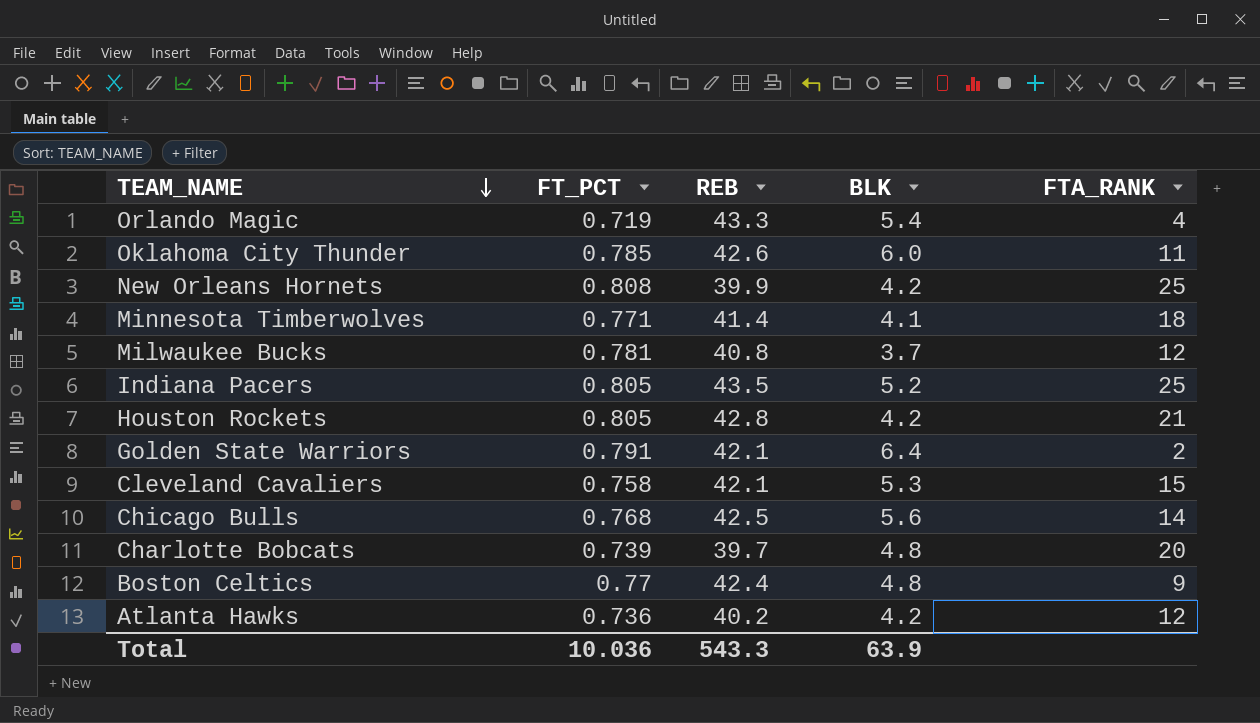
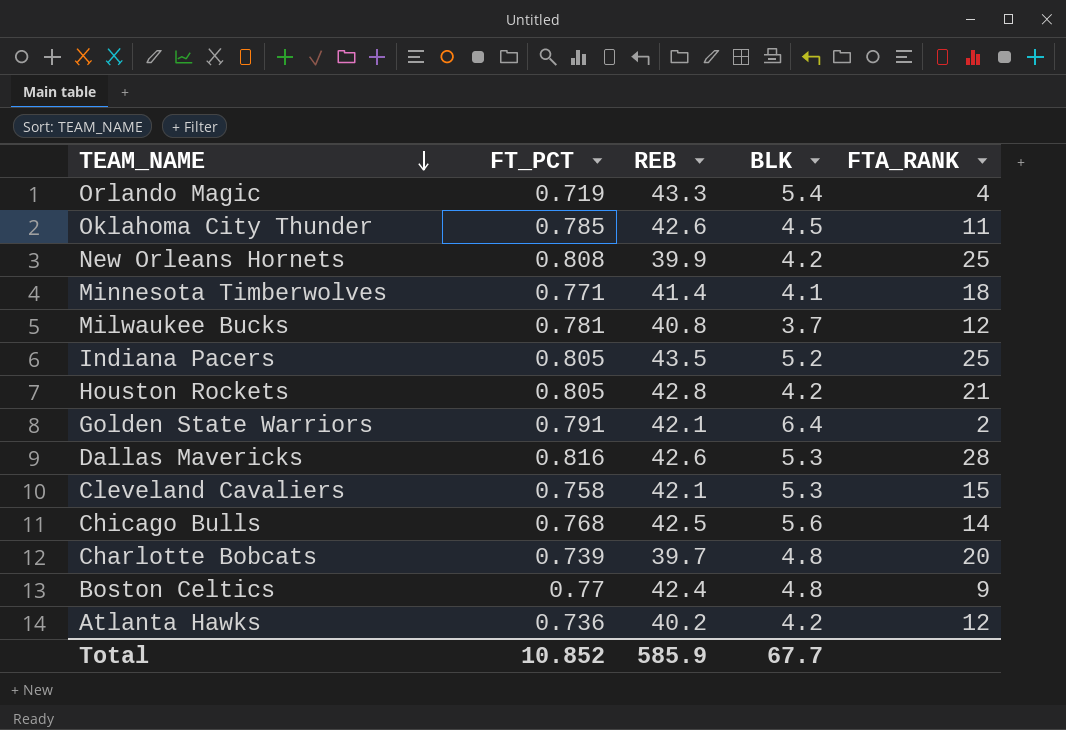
Oklahoma City Thunder | BLK: 6.0 -> 4.5
row Dallas Mavericks: none -> 0.816 | 42.6 | 5.3 | 28
Total | FT_PCT: 10.036 -> 10.852
Total | REB: 543.3 -> 585.9
Total | BLK: 63.9 -> 67.7

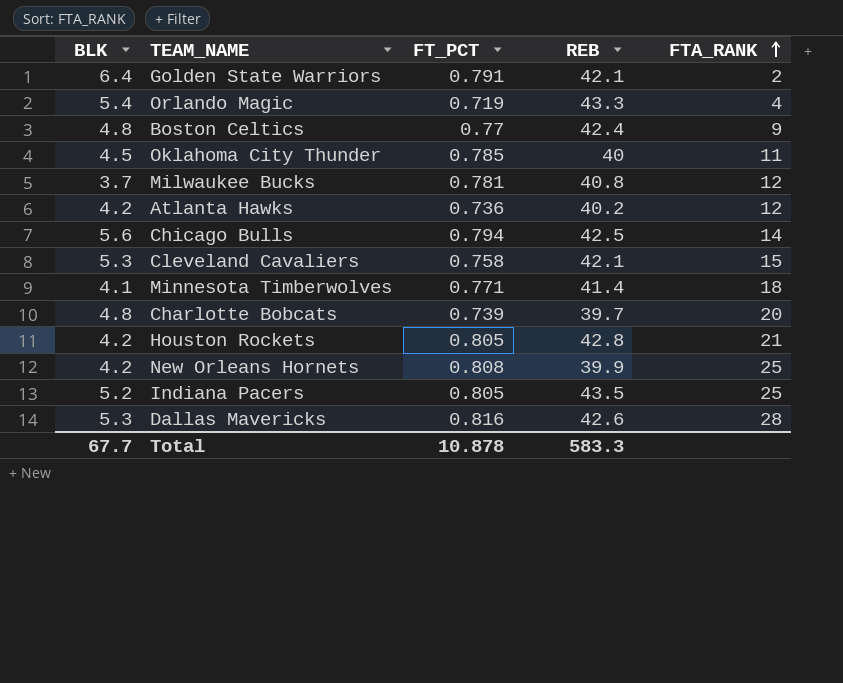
row order: TEAM_NAME descending -> FTA_RANK ascending
column BLK | position: 4 -> 1
Oklahoma City Thunder | REB: 42.6 -> 40
Chicago Bulls | FT_PCT: 0.768 -> 0.794
Total | FT_PCT: 10.852 -> 10.878
Total | REB: 585.9 -> 583.3

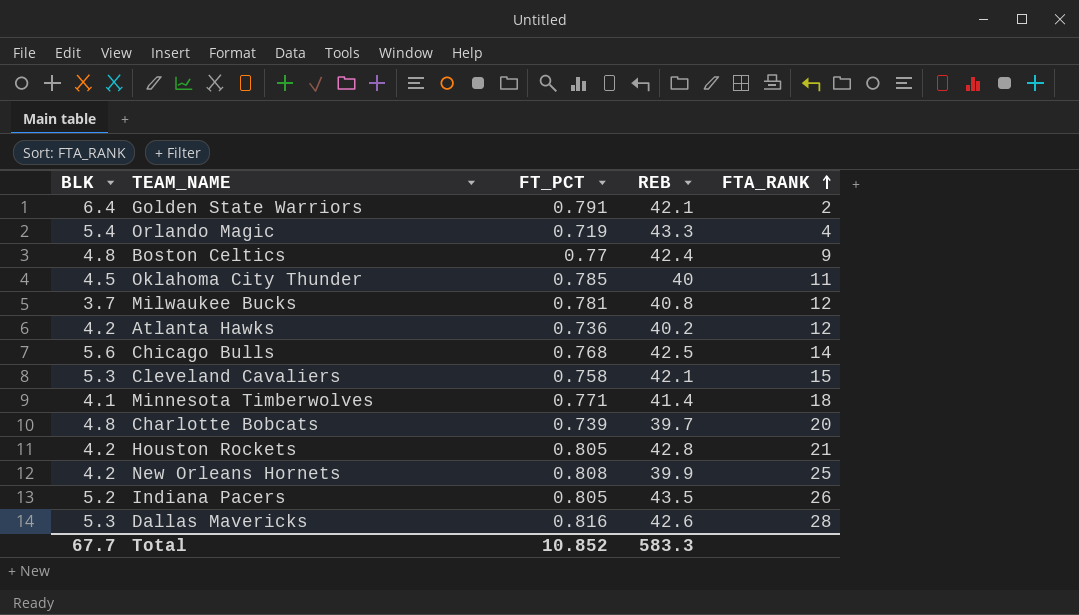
Chicago Bulls | FT_PCT: 0.794 -> 0.768
Indiana Pacers | FTA_RANK: 25 -> 26
Total | FT_PCT: 10.878 -> 10.852

